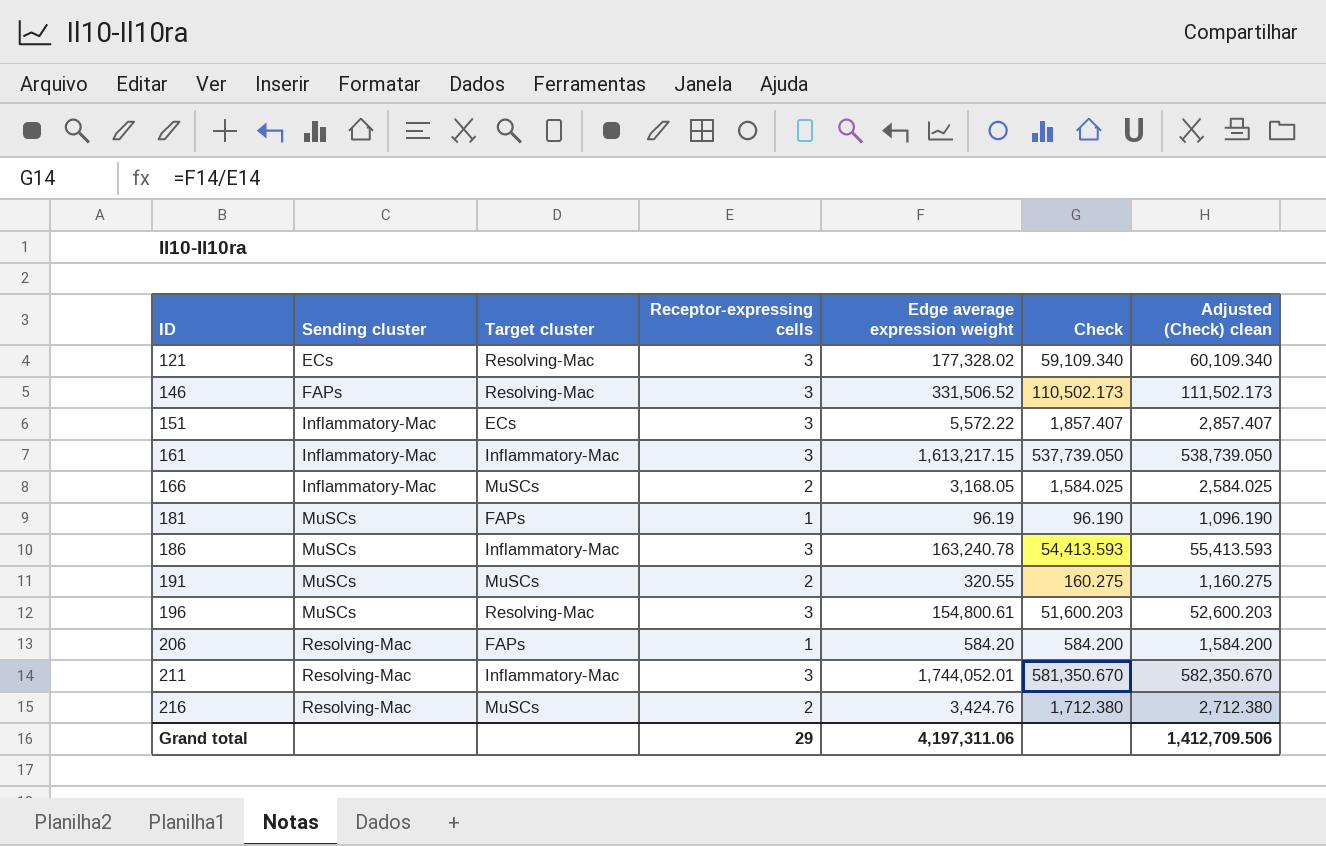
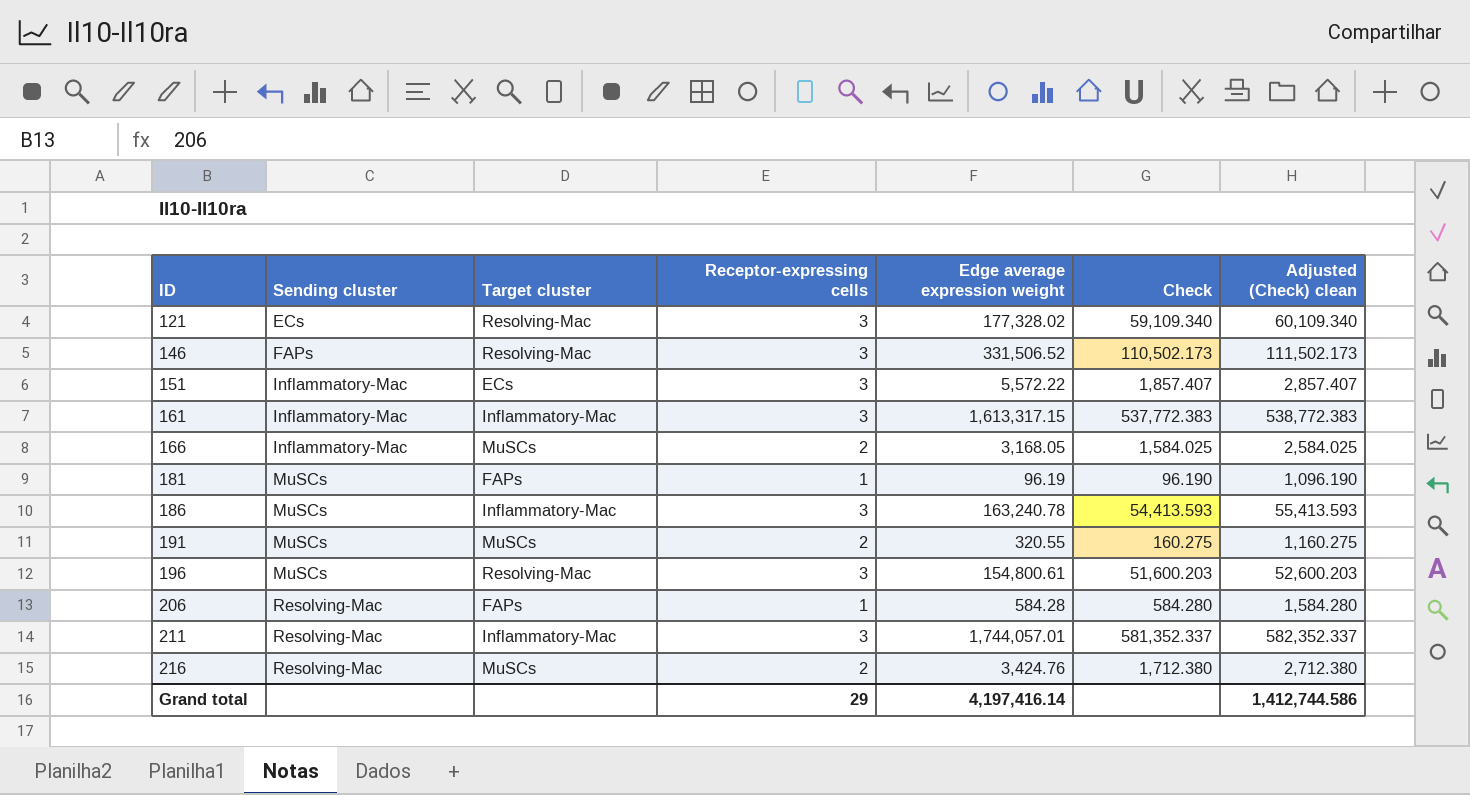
161 | Edge average expression weight: 1,613,217.15 -> 1,613,317.15
161 | Check: 537,739.050 -> 537,772.383
161 | Adjusted (Check) clean: 538,739.050 -> 538,772.383
206 | Edge average expression weight: 584.20 -> 584.28
206 | Check: 584.200 -> 584.280
206 | Adjusted (Check) clean: 1,584.200 -> 1,584.280
211 | Edge average expression weight: 1,744,052.01 -> 1,744,057.01
211 | Check: 581,350.670 -> 581,352.337
211 | Adjusted (Check) clean: 582,350.670 -> 582,352.337
Grand total | Edge average expression weight: 4,197,311.06 -> 4,197,416.14
Grand total | Adjusted (Check) clean: 1,412,709.506 -> 1,412,744.586

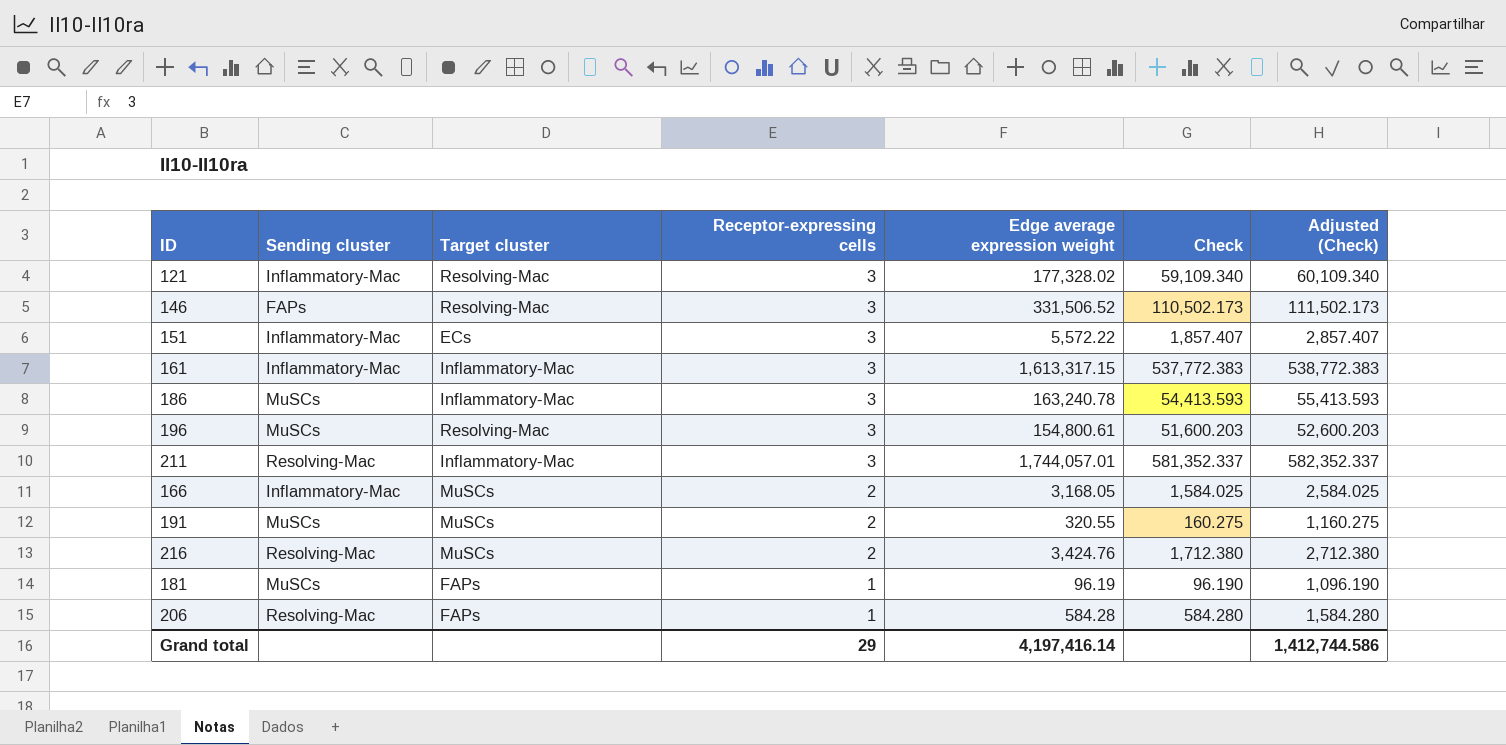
row order: ID ascending -> Receptor-expressing cells descending
column name: Adjusted (Check) clean -> Adjusted (Check)
121 | Sending cluster: ECs -> Inflammatory-Mac

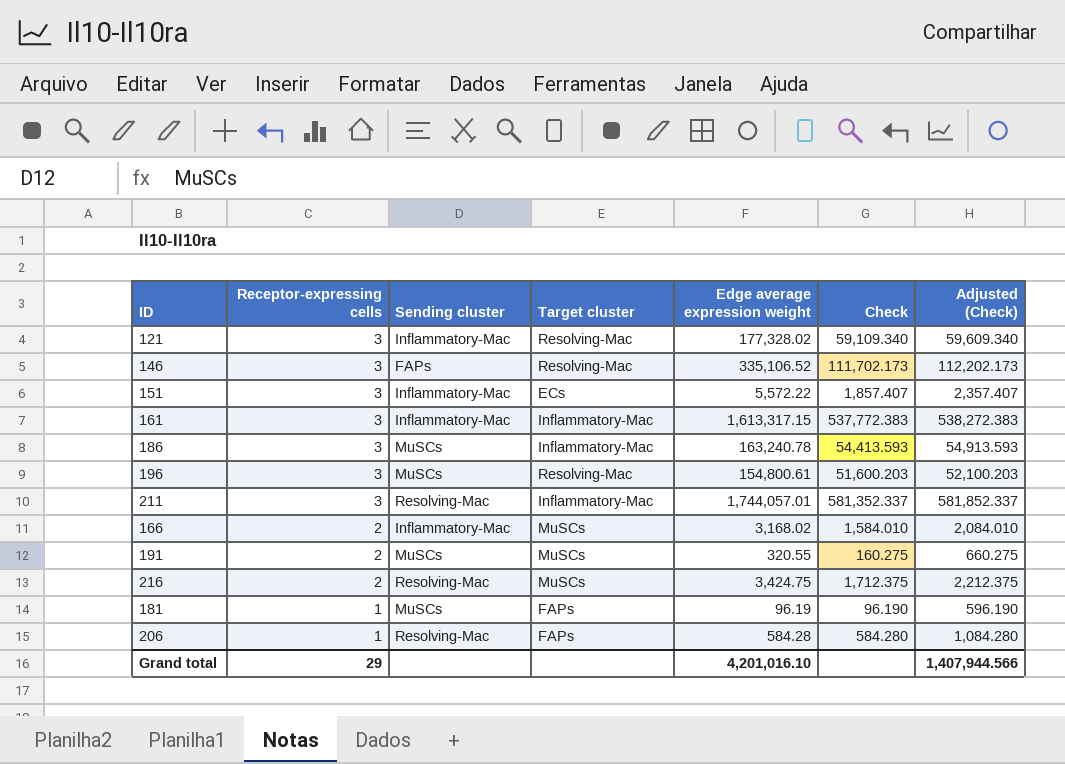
column Receptor-expressing cells | position: 4 -> 2
column Adjusted (Check) | formula: [Check] + 1000 -> [Check] + 500
146 | Edge average expression weight: 331,506.52 -> 335,106.52
146 | Check: 110,502.173 -> 111,702.173
166 | Edge average expression weight: 3,168.05 -> 3,168.02
166 | Check: 1,584.025 -> 1,584.010
216 | Edge average expression weight: 3,424.76 -> 3,424.75
216 | Check: 1,712.380 -> 1,712.375
Grand total | Edge average expression weight: 4,197,416.14 -> 4,201,016.10
Grand total | Adjusted (Check): 1,412,744.586 -> 1,407,944.566

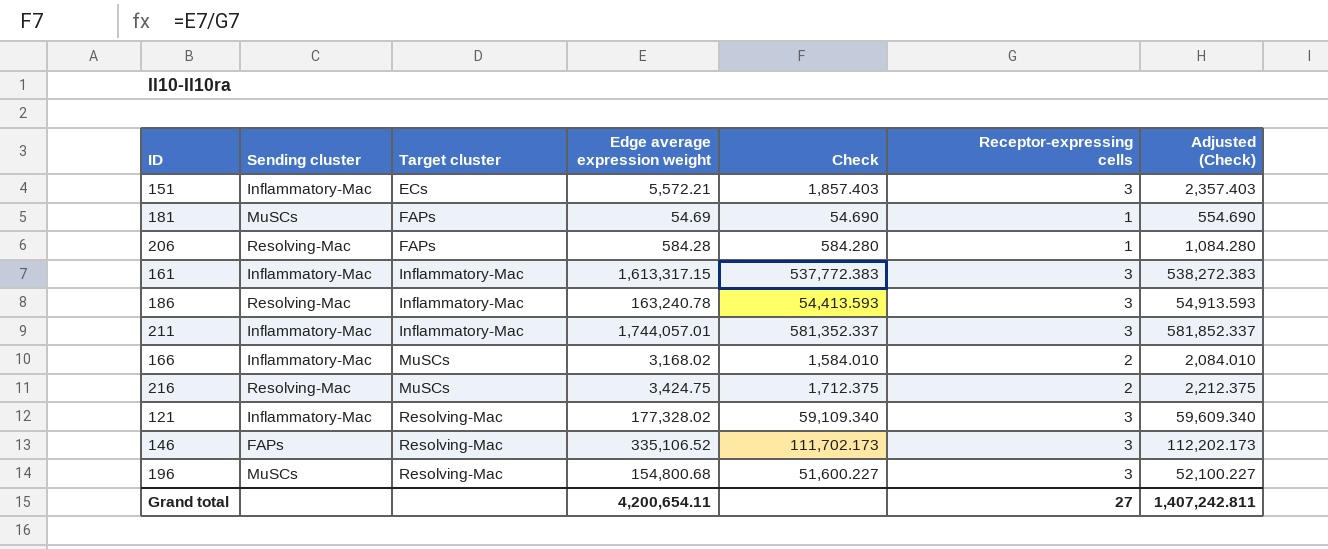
row order: Receptor-expressing cells descending -> Target cluster ascending
column Receptor-expressing cells | position: 2 -> 6
row 191: 2 | MuSCs | MuSCs | 320.55 | 160.275 | 660.275 -> none
151 | Edge average expression weight: 5,572.22 -> 5,572.21
151 | Check: 1,857.407 -> 1,857.403
151 | Adjusted (Check): 2,357.407 -> 2,357.403
181 | Edge average expression weight: 96.19 -> 54.69
181 | Check: 96.190 -> 54.690
181 | Adjusted (Check): 596.190 -> 554.690
186 | Sending cluster: MuSCs -> Resolving-Mac
211 | Sending cluster: Resolving-Mac -> Inflammatory-Mac
196 | Edge average expression weight: 154,800.61 -> 154,800.68
196 | Check: 51,600.203 -> 51,600.227
196 | Adjusted (Check): 52,100.203 -> 52,100.227
Grand total | Edge average expression weight: 4,201,016.10 -> 4,200,654.11
Grand total | Receptor-expressing cells: 29 -> 27
Grand total | Adjusted (Check): 1,407,944.566 -> 1,407,242.811

